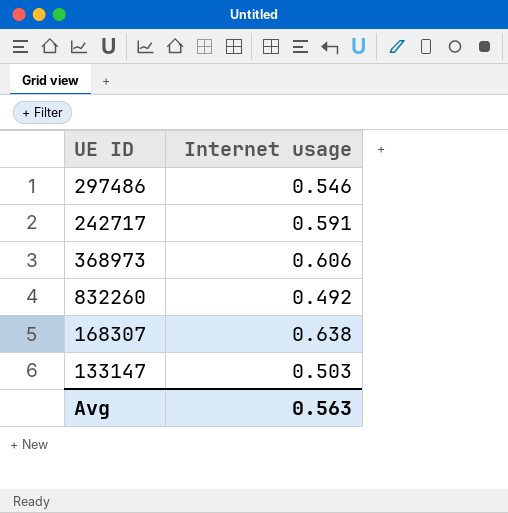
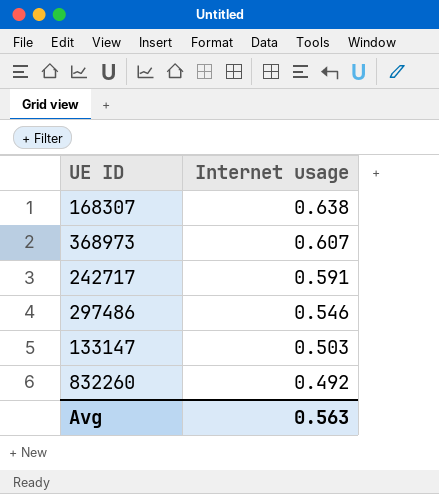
row order: none -> Internet usage descending
368973 | Internet usage: 0.606 -> 0.607

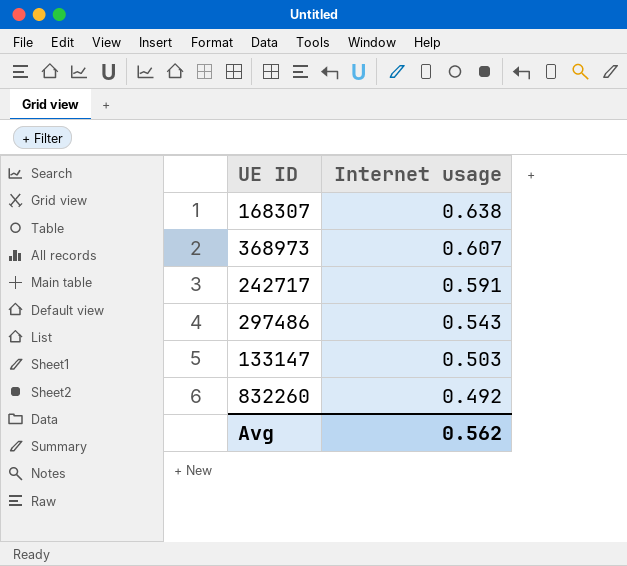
297486 | Internet usage: 0.546 -> 0.543
Avg | Internet usage: 0.563 -> 0.562

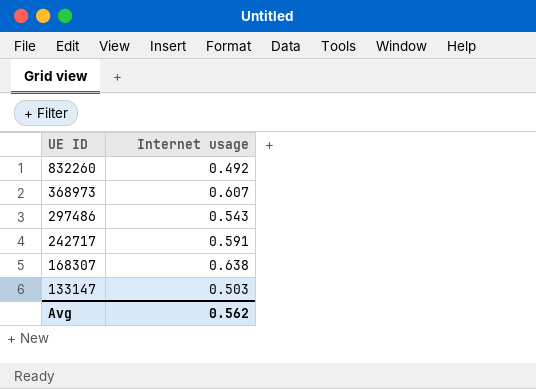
row order: Internet usage descending -> UE ID descending

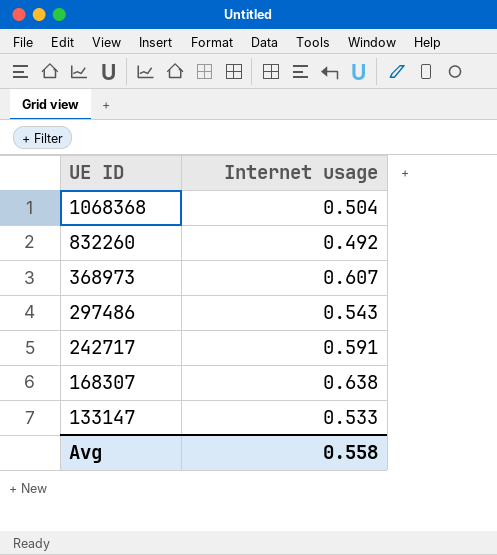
row 1068368: none -> 0.504
133147 | Internet usage: 0.503 -> 0.533
Avg | Internet usage: 0.562 -> 0.558

